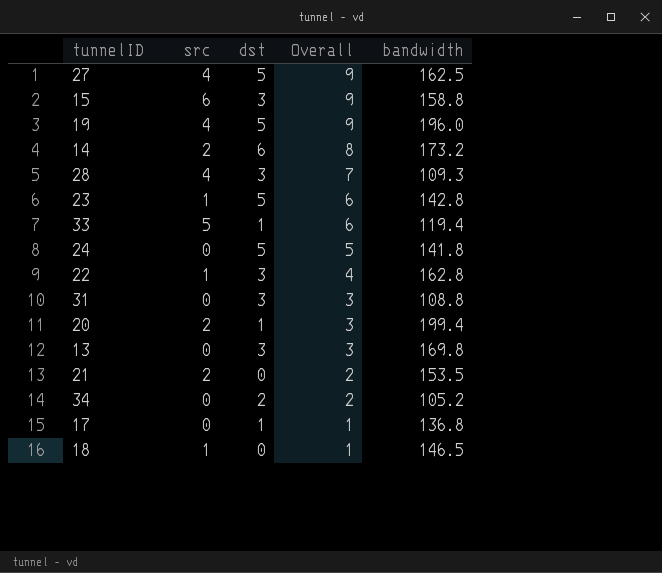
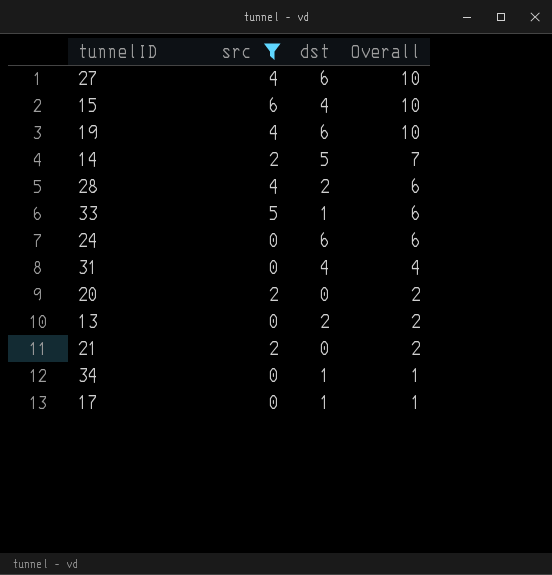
filter: none -> src != 1
column bandwidth | position: 5 -> none
27 | dst: 5 -> 6
27 | Overall: 9 -> 10
15 | dst: 3 -> 4
15 | Overall: 9 -> 10
19 | dst: 5 -> 6
19 | Overall: 9 -> 10
14 | dst: 6 -> 5
14 | Overall: 8 -> 7
28 | dst: 3 -> 2
28 | Overall: 7 -> 6
24 | dst: 5 -> 6
24 | Overall: 5 -> 6
31 | dst: 3 -> 4
31 | Overall: 3 -> 4
20 | dst: 1 -> 0
20 | Overall: 3 -> 2
13 | dst: 3 -> 2
13 | Overall: 3 -> 2
34 | dst: 2 -> 1
34 | Overall: 2 -> 1

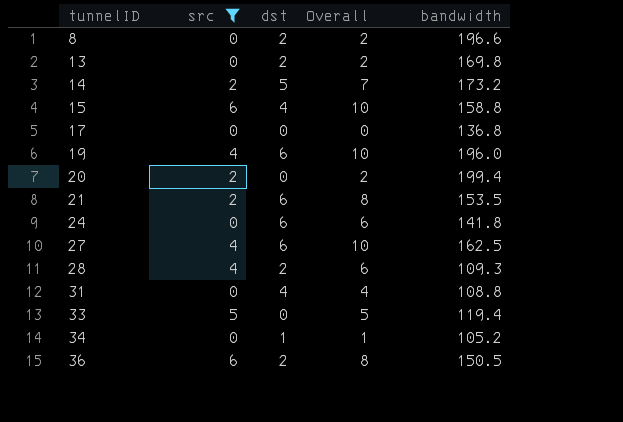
row order: Overall descending -> tunnelID ascending
column bandwidth | position: none -> 5
row 8: none -> 0 | 2 | 2 | 196.6
17 | dst: 1 -> 0
17 | Overall: 1 -> 0
21 | dst: 0 -> 6
21 | Overall: 2 -> 8
33 | dst: 1 -> 0
33 | Overall: 6 -> 5
row 36: none -> 6 | 2 | 8 | 150.5

